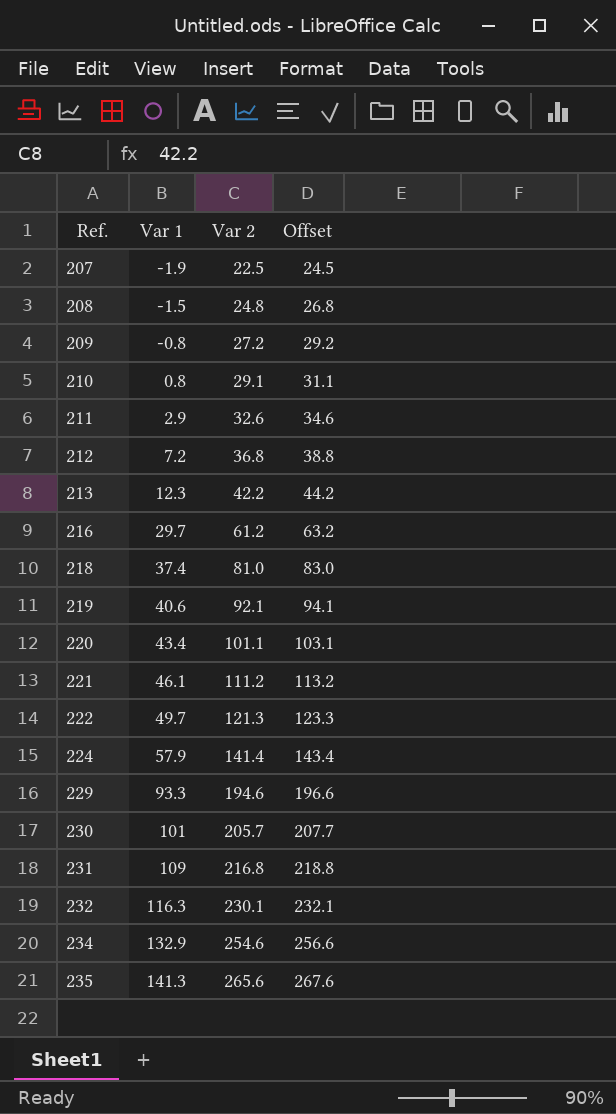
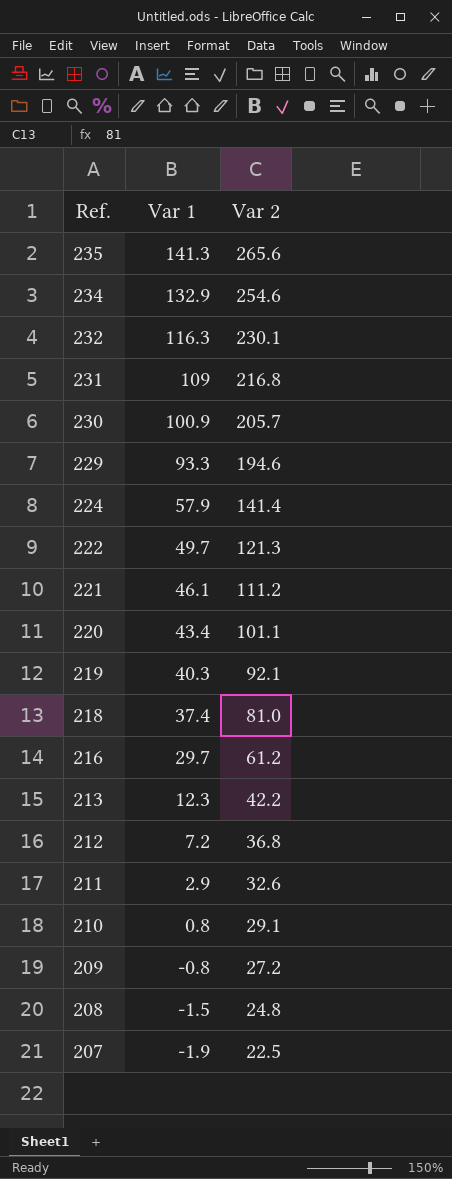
row order: Ref. ascending -> Ref. descending
column Offset | formula: [Var 2] + 2 -> none
230 | Var 1: 101 -> 100.9
219 | Var 1: 40.6 -> 40.3

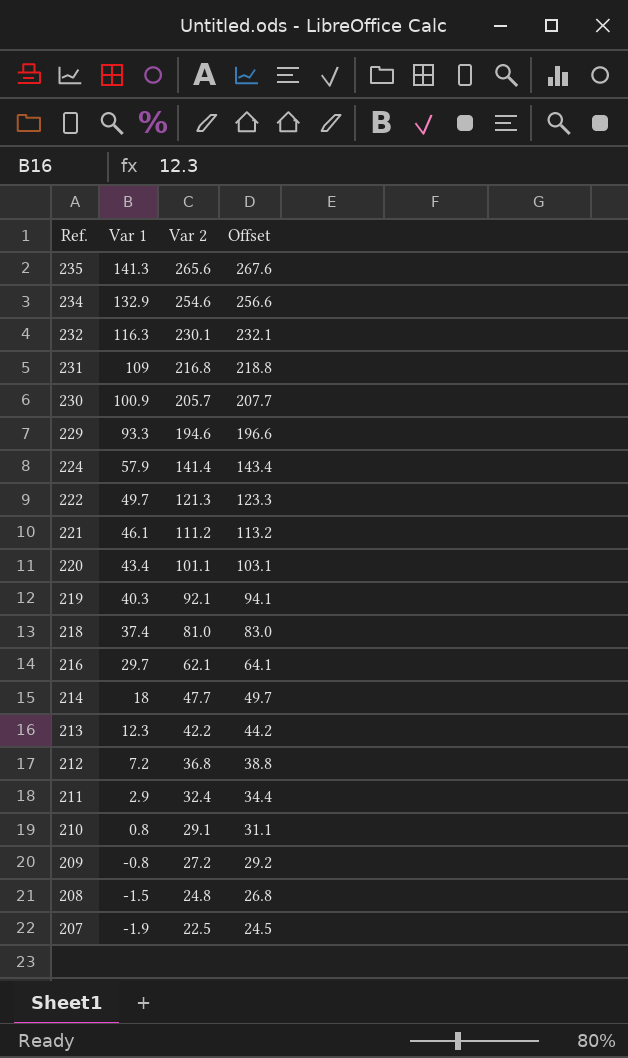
column Offset | formula: none -> [Var 2] + 2
216 | Var 2: 61.2 -> 62.1
row 214: none -> 18 | 47.7 | 49.7
211 | Var 2: 32.6 -> 32.4

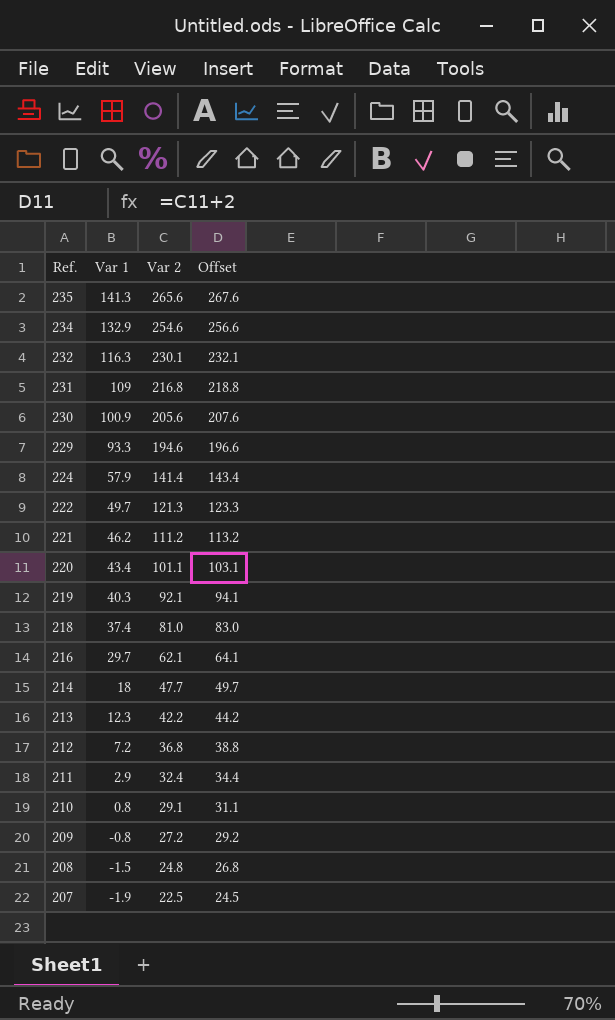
230 | Var 2: 205.7 -> 205.6
230 | Offset: 207.7 -> 207.6
221 | Var 1: 46.1 -> 46.2

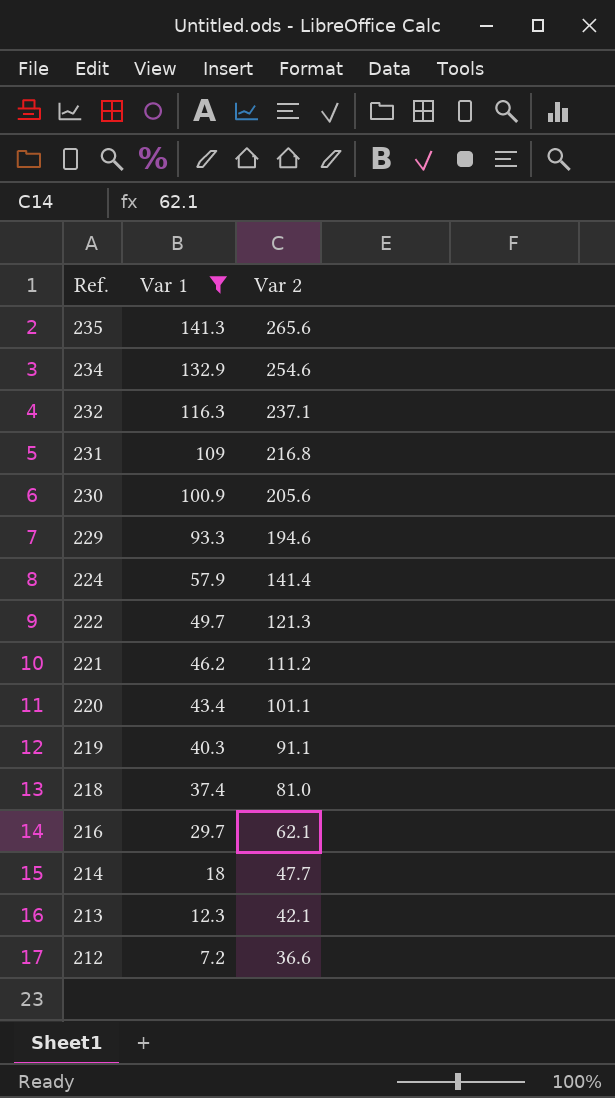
filter: none -> Var 1 >= 7.2
column Offset | formula: [Var 2] + 2 -> none
232 | Var 2: 230.1 -> 237.1
219 | Var 2: 92.1 -> 91.1
213 | Var 2: 42.2 -> 42.1
212 | Var 2: 36.8 -> 36.6

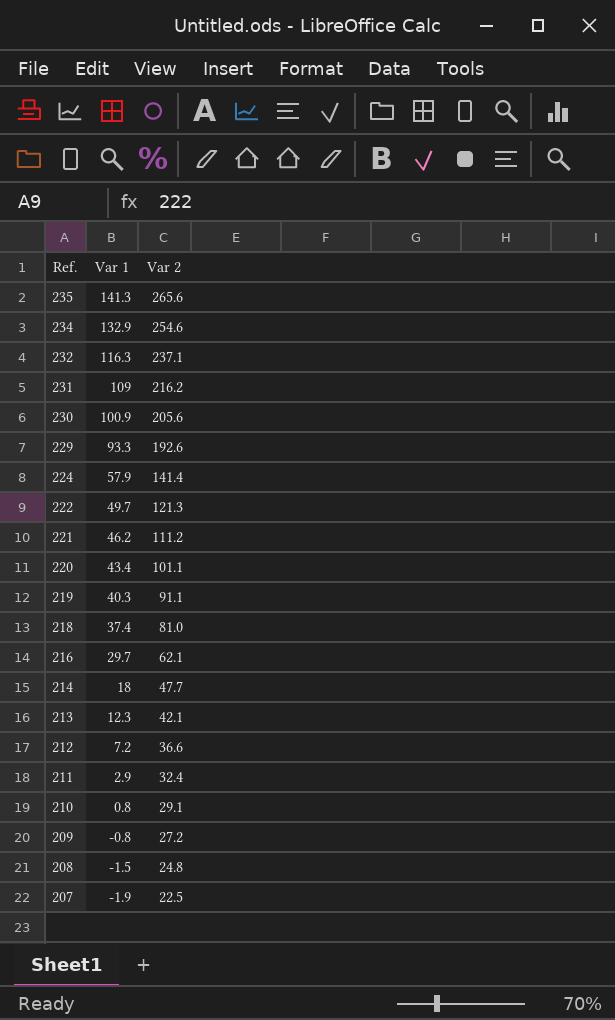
filter: Var 1 >= 7.2 -> none
231 | Var 2: 216.8 -> 216.2
229 | Var 2: 194.6 -> 192.6

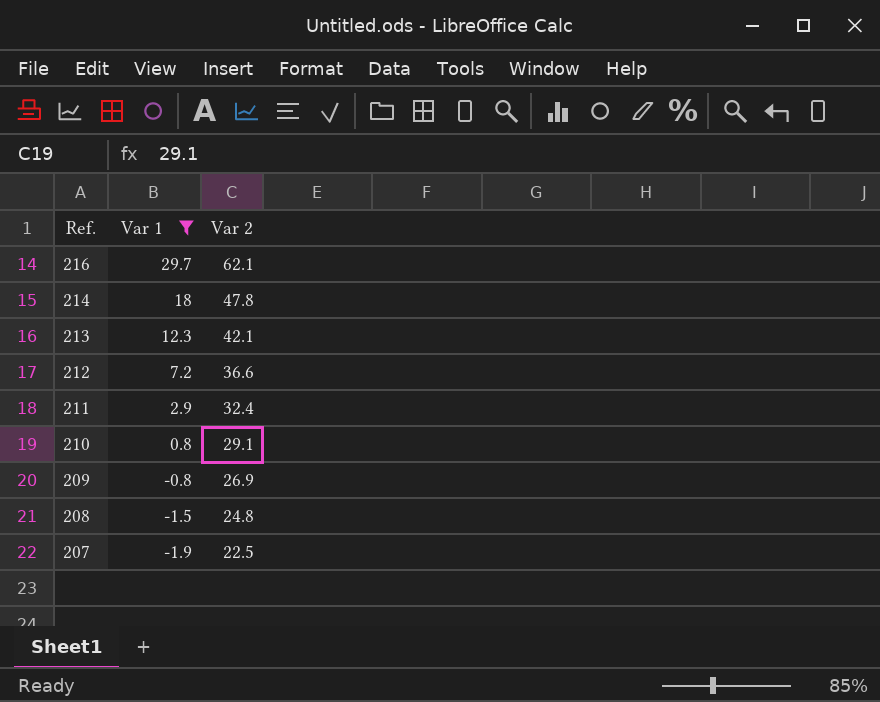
filter: none -> Var 1 <= 29.7
214 | Var 2: 47.7 -> 47.8
209 | Var 2: 27.2 -> 26.9

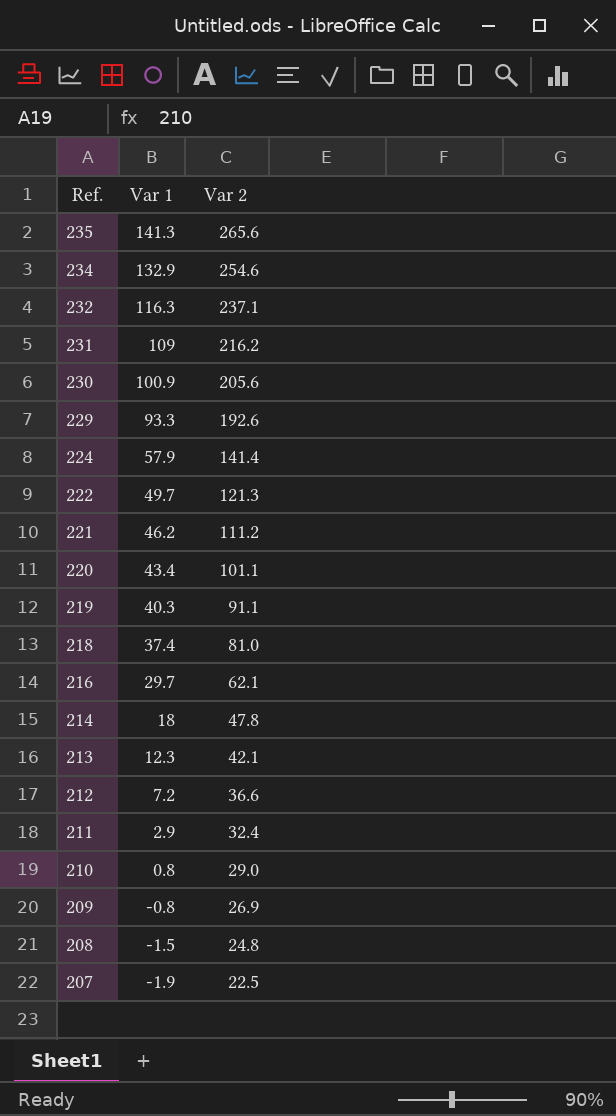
filter: Var 1 <= 29.7 -> none
210 | Var 2: 29.1 -> 29.0

